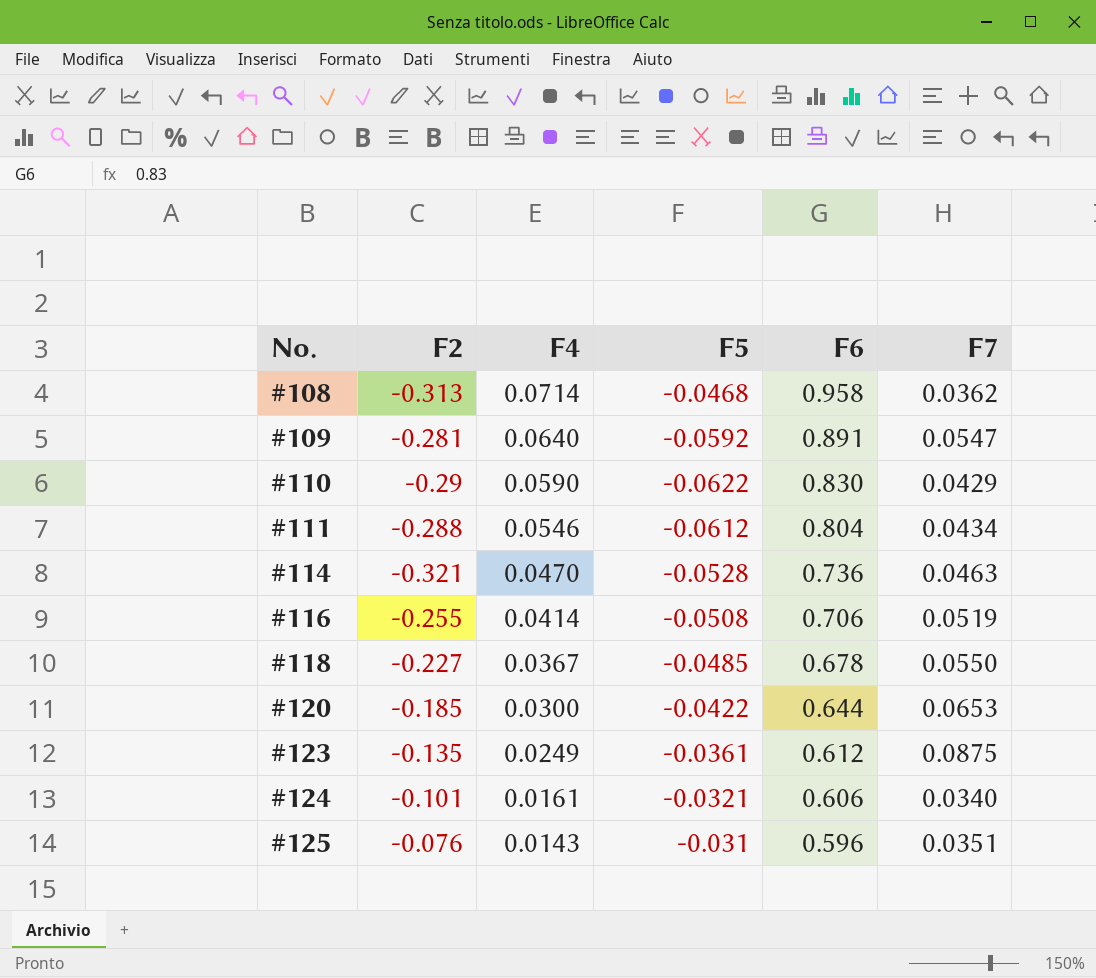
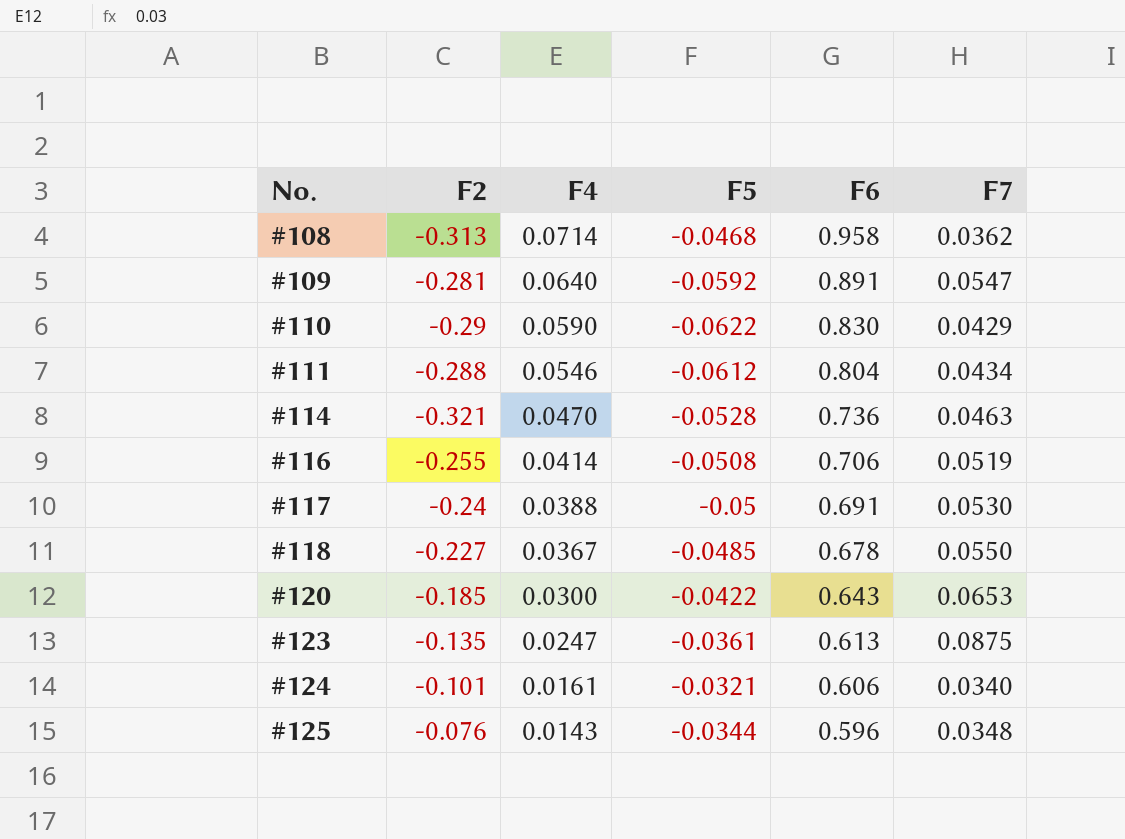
row #117: none -> -0.24 | 0.0388 | -0.05 | 0.691 | 0.0530
#120 | F6: 0.644 -> 0.643
#123 | F4: 0.0249 -> 0.0247
#123 | F6: 0.612 -> 0.613
#125 | F5: -0.031 -> -0.0344
#125 | F7: 0.0351 -> 0.0348

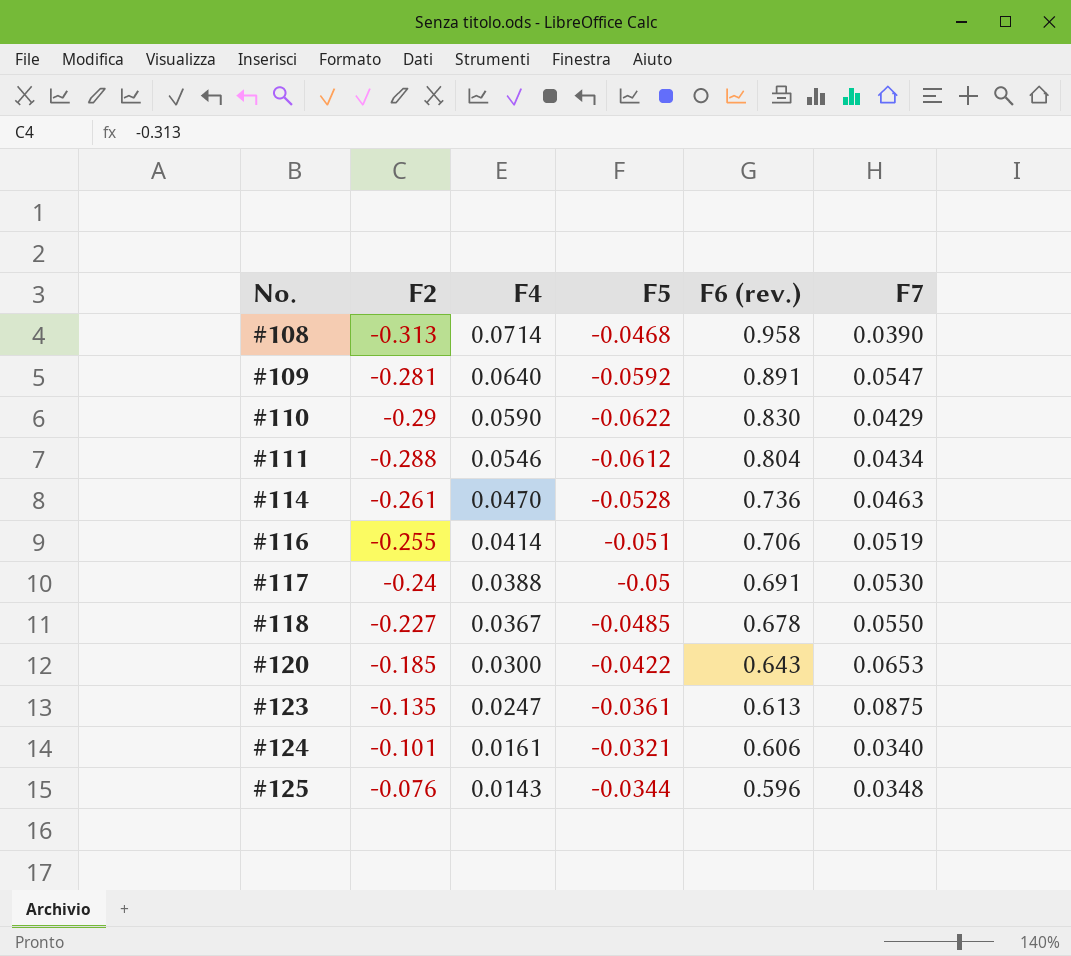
column name: F6 -> F6 (rev.)
#108 | F7: 0.0362 -> 0.0390
#114 | F2: -0.321 -> -0.261
#116 | F5: -0.0508 -> -0.051

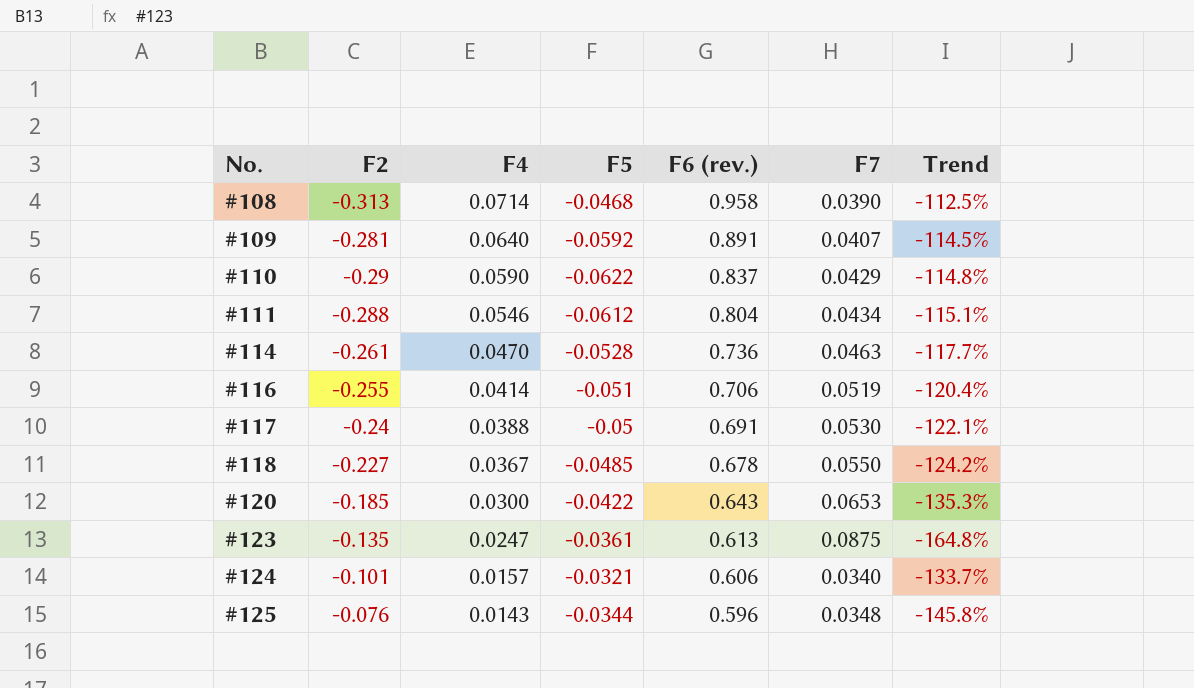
column Trend | formula: none -> ([F7] - [F2]) / [F2]
#109 | F7: 0.0547 -> 0.0407
#110 | F6 (rev.): 0.830 -> 0.837
#124 | F4: 0.0161 -> 0.0157

